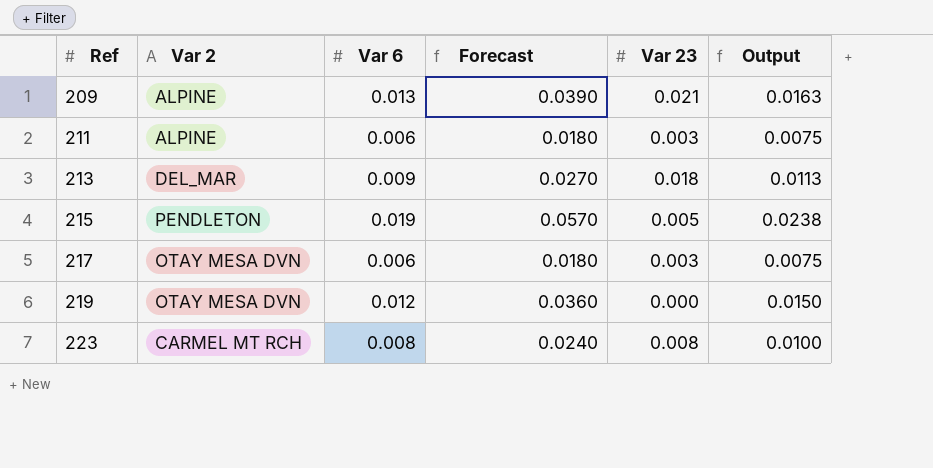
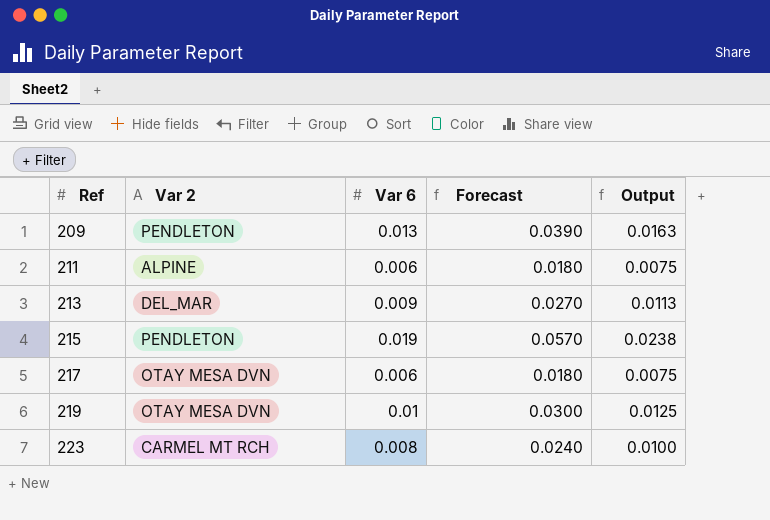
column Var 23 | position: 5 -> none
209 | Var 2: ALPINE -> PENDLETON
219 | Var 6: 0.012 -> 0.01
219 | Forecast: 0.0360 -> 0.0300
219 | Output: 0.0150 -> 0.0125

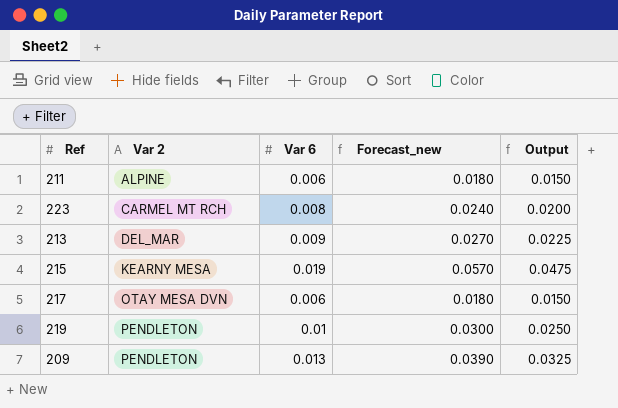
row order: Ref ascending -> Var 2 ascending
column name: Forecast -> Forecast_new
column Output | formula: [Var 6] * 1.25 -> [Var 6] * 2.5
215 | Var 2: PENDLETON -> KEARNY MESA
219 | Var 2: OTAY MESA DVN -> PENDLETON

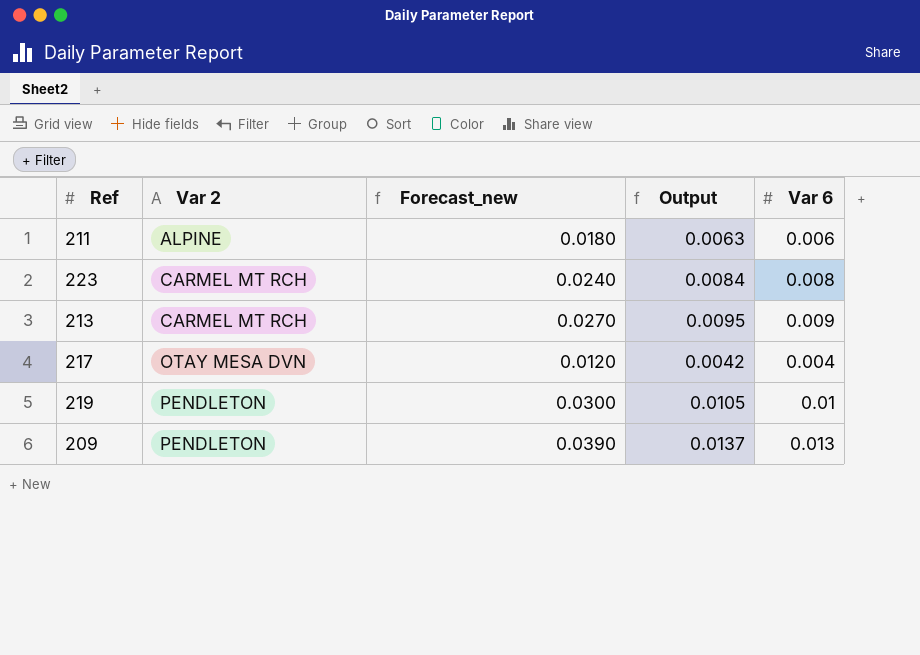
column Output | formula: [Var 6] * 2.5 -> [Var 6] * 1.05
column Var 6 | position: 3 -> 5
row 215: KEARNY MESA | 0.019 | 0.0570 | 0.0475 -> none
213 | Var 2: DEL_MAR -> CARMEL MT RCH
217 | Forecast_new: 0.0180 -> 0.0120
217 | Var 6: 0.006 -> 0.004

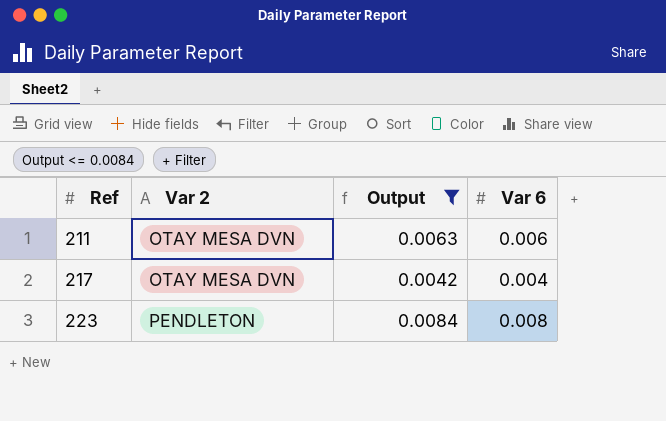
filter: none -> Output <= 0.0084
row order: Var 2 ascending -> Ref ascending
column Forecast_new | formula: [Var 6] * 3 -> none
211 | Var 2: ALPINE -> OTAY MESA DVN
223 | Var 2: CARMEL MT RCH -> PENDLETON

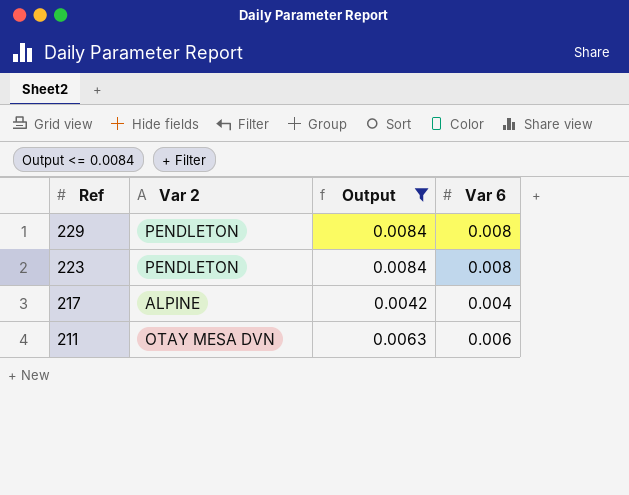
row order: Ref ascending -> Ref descending
row 229: none -> PENDLETON | 0.0084 | 0.008
217 | Var 2: OTAY MESA DVN -> ALPINE

